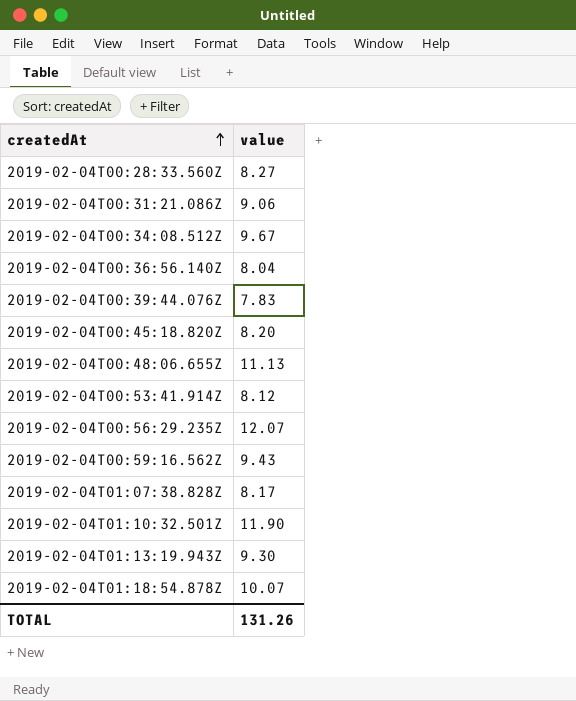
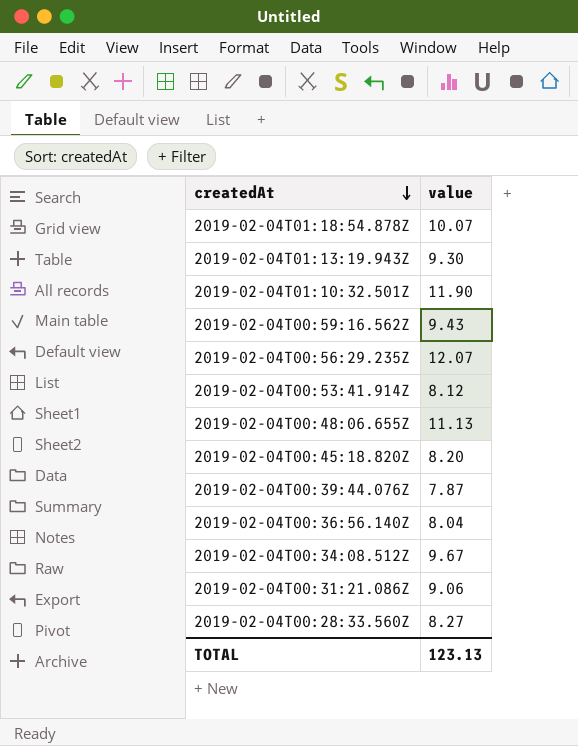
row order: createdAt ascending -> createdAt descending
row 2019-02-04T01:07:38.828Z: 8.17 -> none
2019-02-04T00:39:44.076Z | value: 7.83 -> 7.87
TOTAL | value: 131.26 -> 123.13

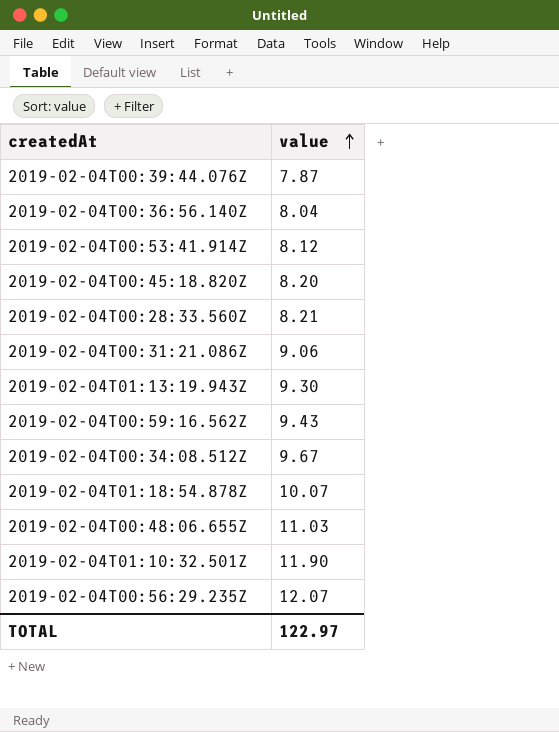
row order: createdAt descending -> value ascending
2019-02-04T00:28:33.560Z | value: 8.27 -> 8.21
2019-02-04T00:48:06.655Z | value: 11.13 -> 11.03
TOTAL | value: 123.13 -> 122.97

